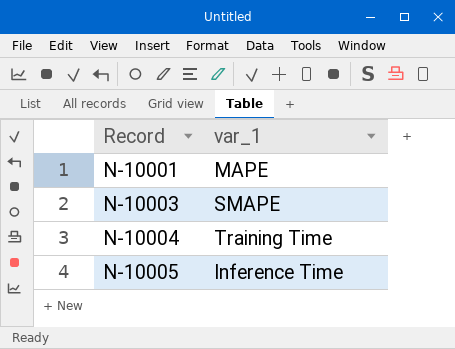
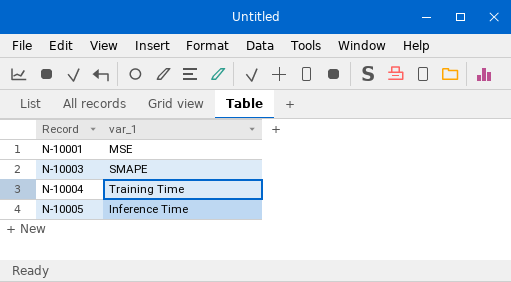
N-10001 | var_1: MAPE -> MSE

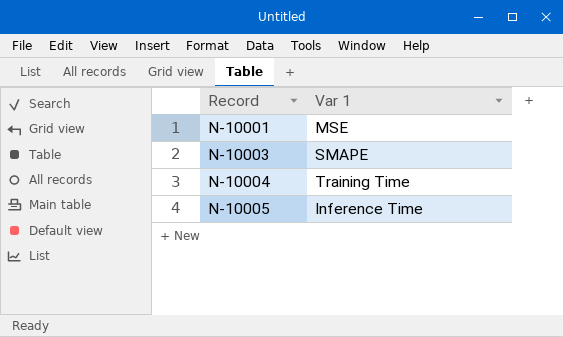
column name: var_1 -> Var 1

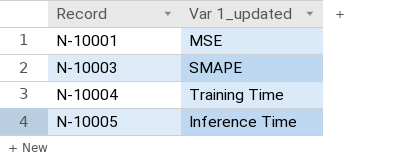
column name: Var 1 -> Var 1_updated

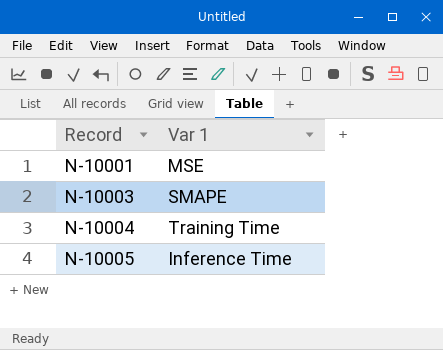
column name: Var 1_updated -> Var 1

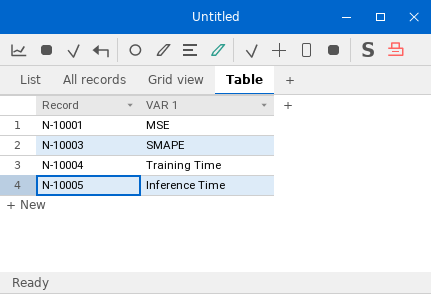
column name: Var 1 -> VAR 1

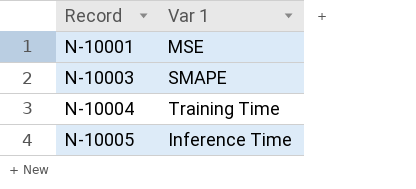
column name: VAR 1 -> Var 1

